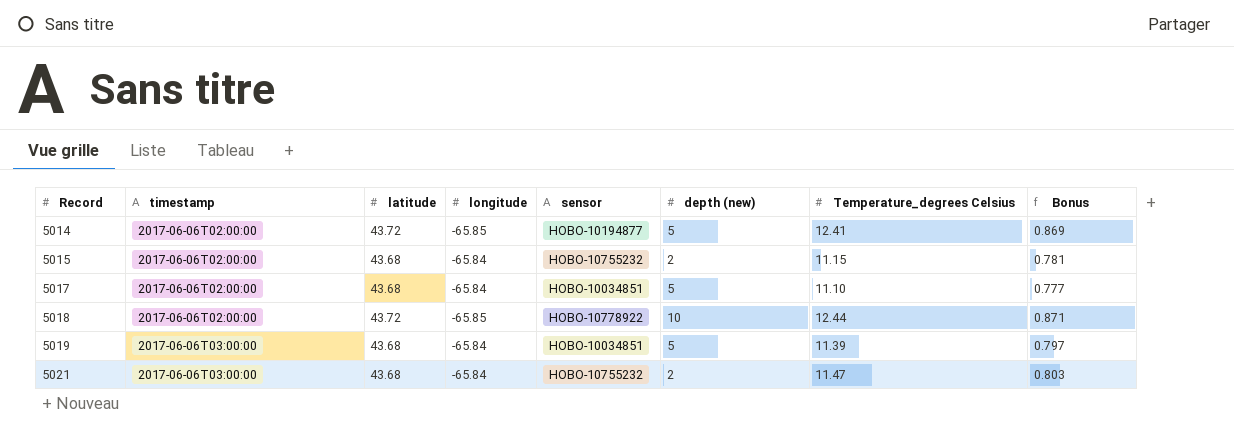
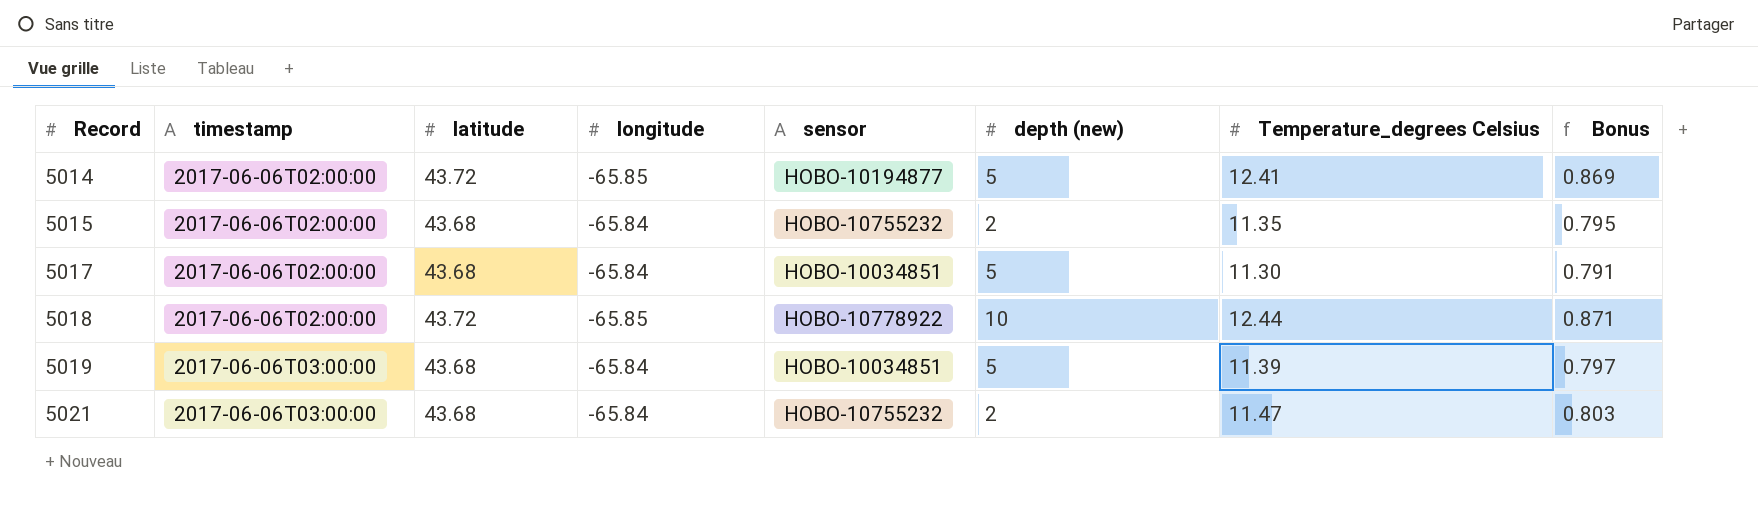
5015 | Temperature_degrees Celsius: 11.15 -> 11.35
5015 | Bonus: 0.781 -> 0.795
5017 | Temperature_degrees Celsius: 11.10 -> 11.30
5017 | Bonus: 0.777 -> 0.791

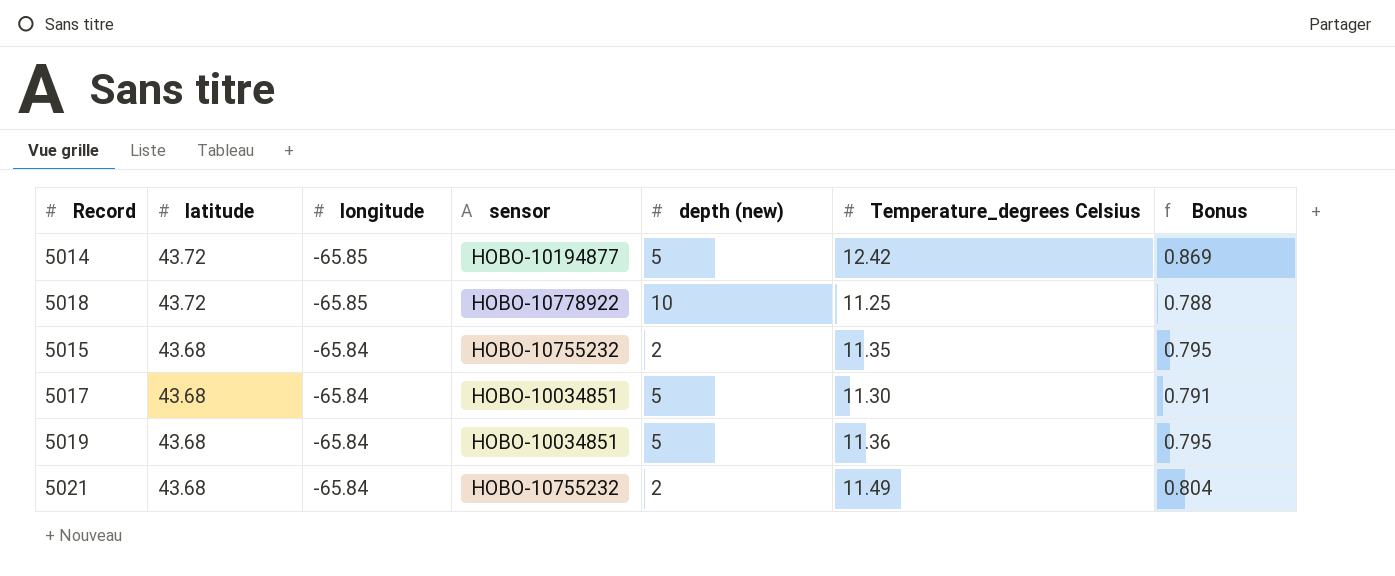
row order: Record ascending -> latitude descending
column timestamp | position: 2 -> none
5014 | Temperature_degrees Celsius: 12.41 -> 12.42
5018 | Temperature_degrees Celsius: 12.44 -> 11.25
5018 | Bonus: 0.871 -> 0.788
5019 | Temperature_degrees Celsius: 11.39 -> 11.36
5019 | Bonus: 0.797 -> 0.795
5021 | Temperature_degrees Celsius: 11.47 -> 11.49
5021 | Bonus: 0.803 -> 0.804

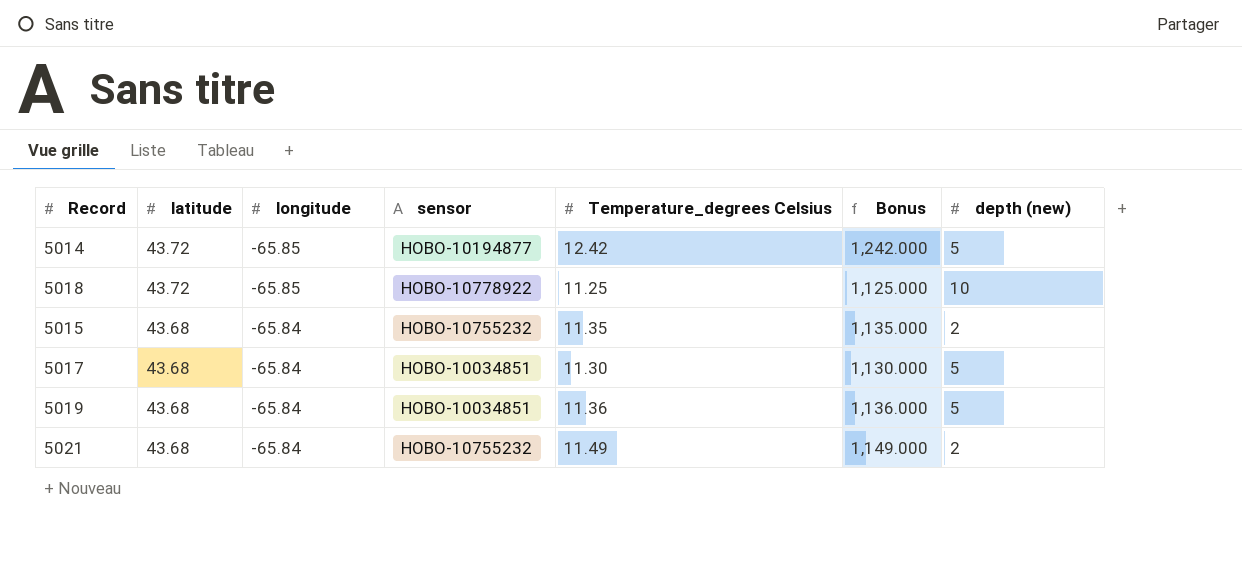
column Bonus | formula: [Temperature_degrees Celsius] * 0.07 -> [Temperature_degrees Celsius] * 100
column depth (new) | position: 5 -> 7

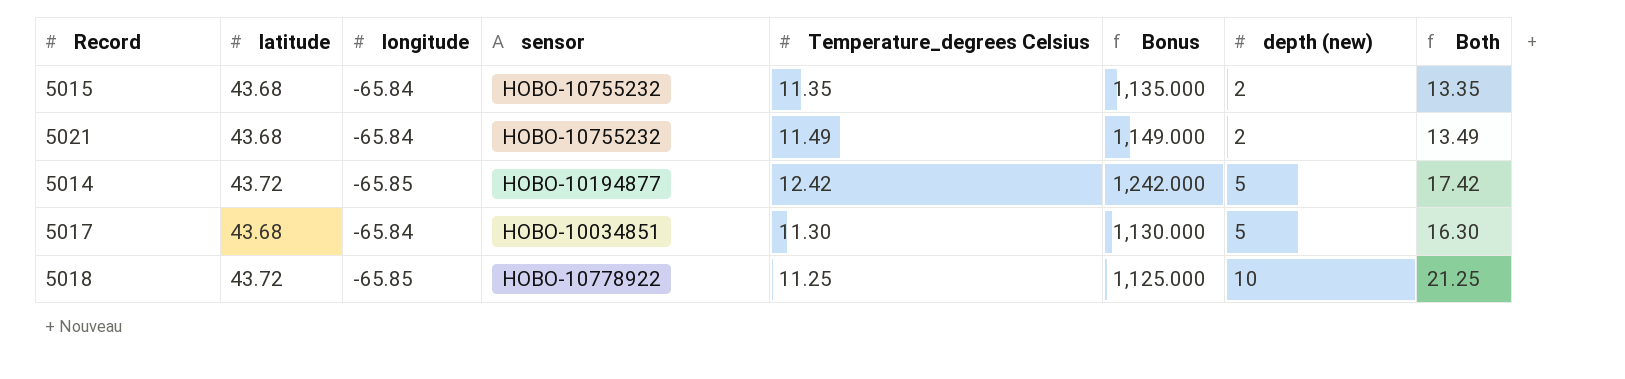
row order: latitude descending -> depth (new) ascending
column Both | formula: none -> [Temperature_degrees Celsius] + [depth (new)]
row 5019: 43.68 | -65.84 | HOBO-10034851 | 11.36 | 1,136.000 | 5 -> none

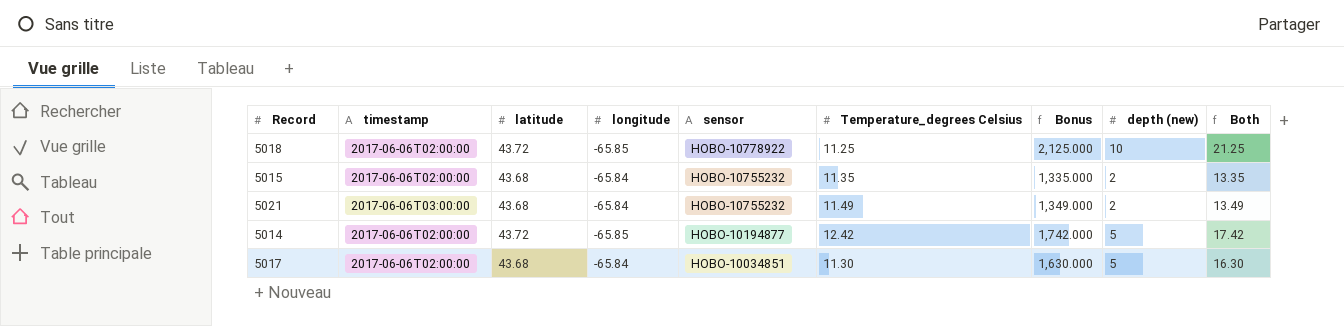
row order: depth (new) ascending -> sensor descending
column timestamp | position: none -> 2
column Bonus | formula: [Temperature_degrees Celsius] * 100 -> [Both] * 100

